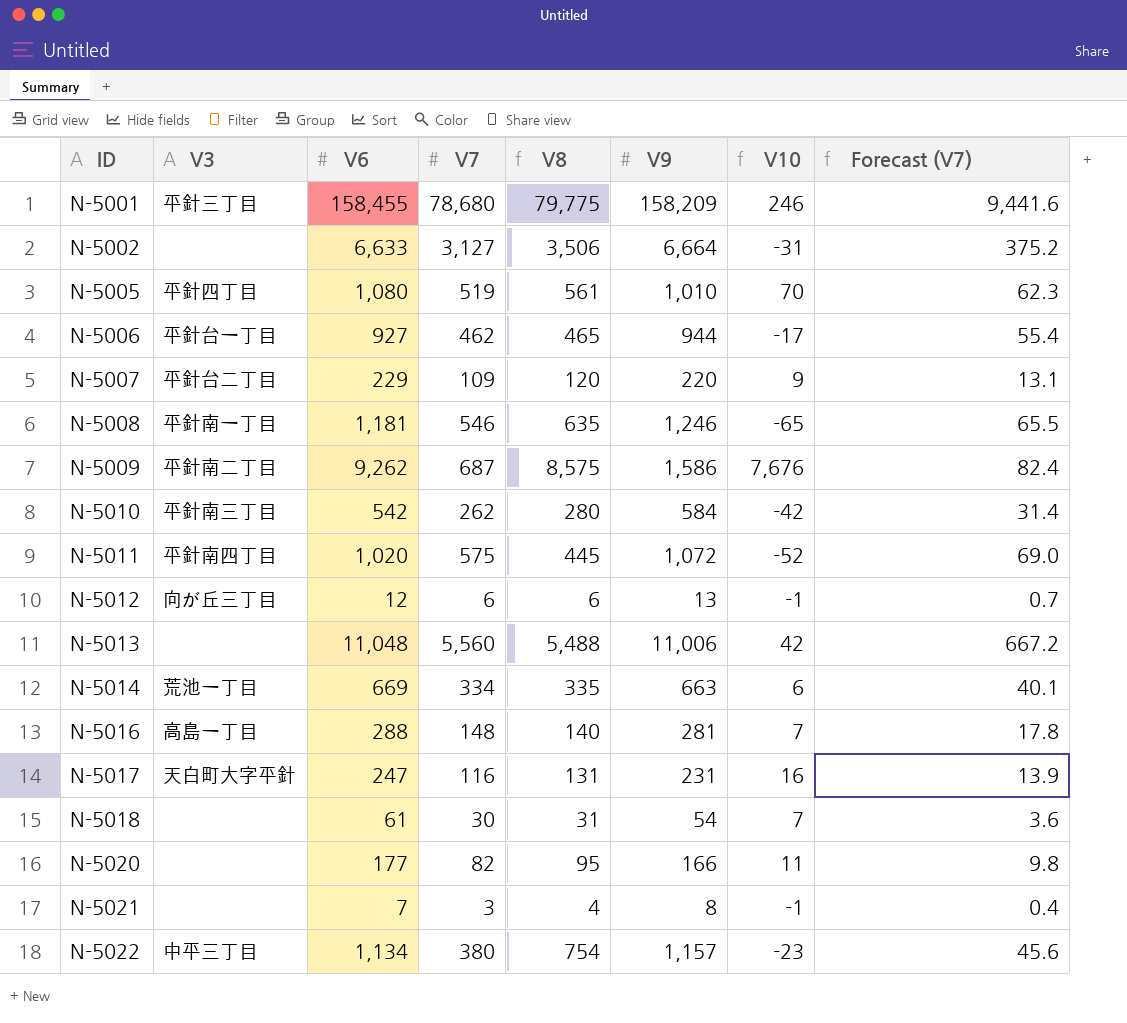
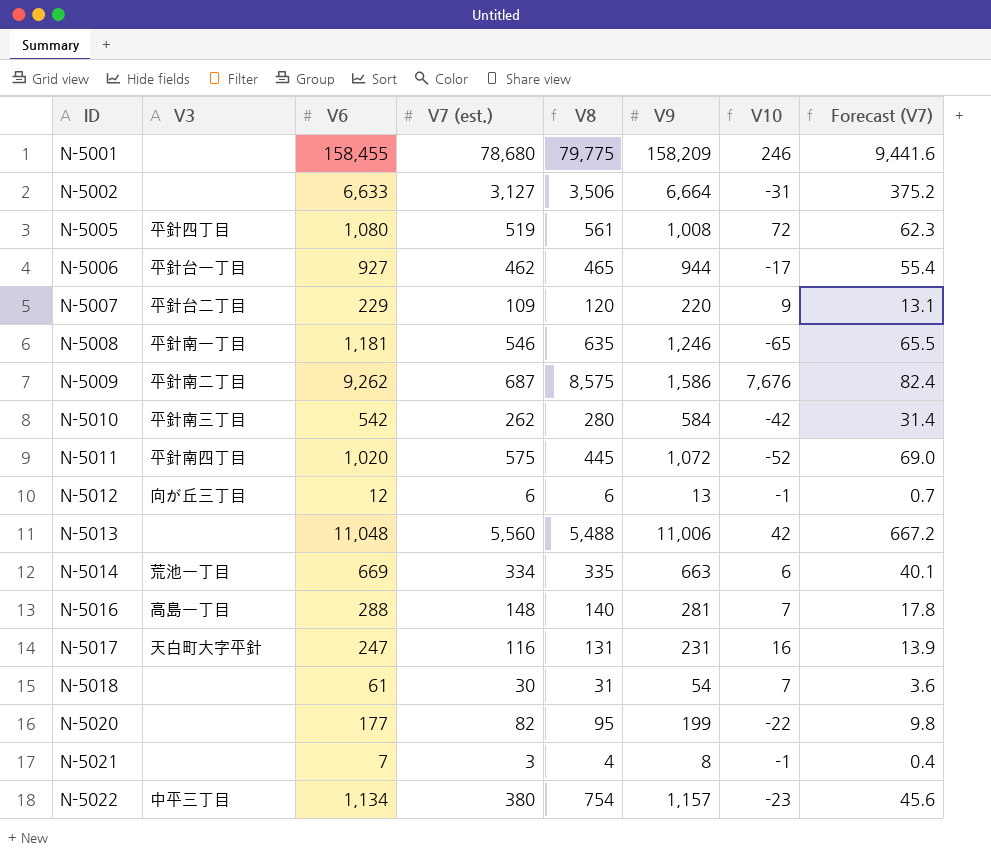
column name: V7 -> V7 (est.)
N-5001 | V3: 平針三丁目 -> none
N-5005 | V9: 1,010 -> 1,008
N-5005 | V10: 70 -> 72
N-5020 | V9: 166 -> 199
N-5020 | V10: 11 -> -22

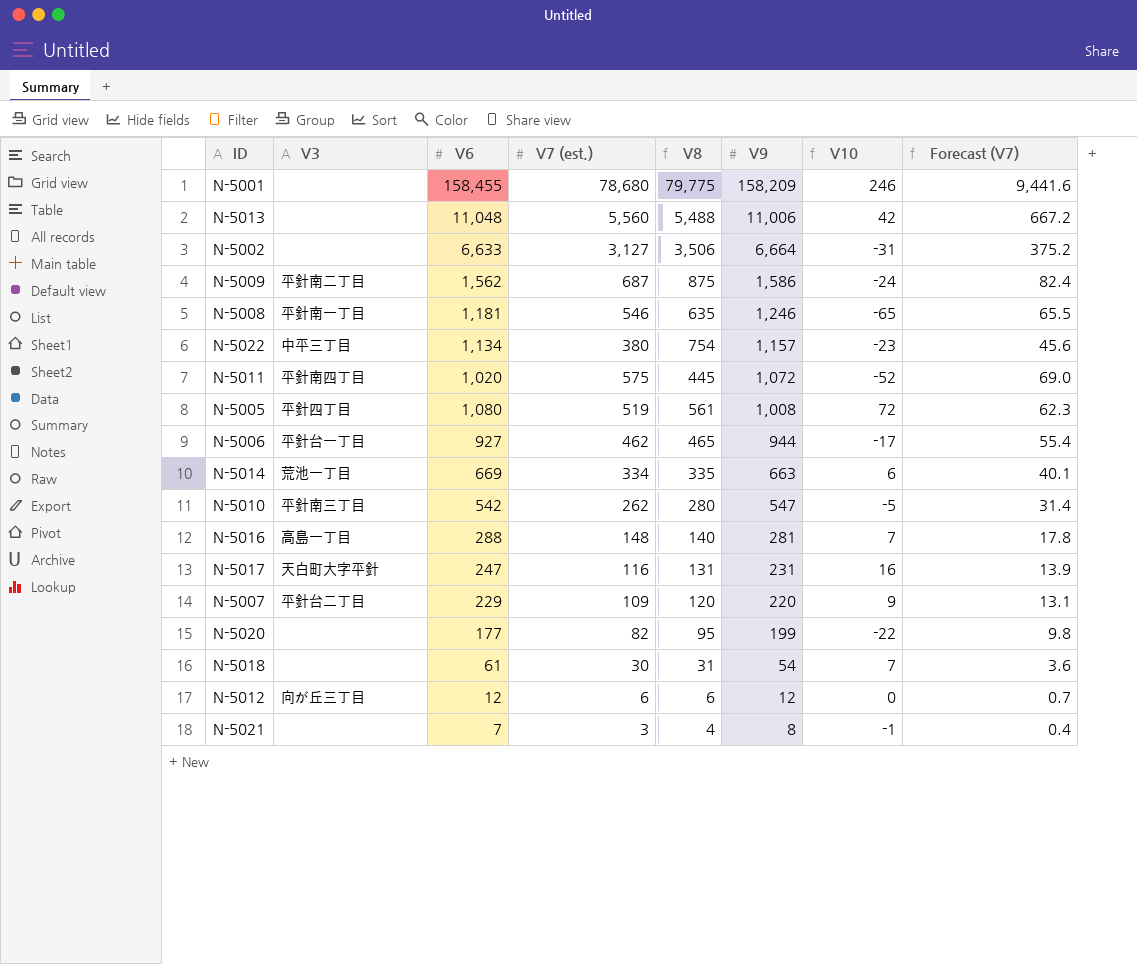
row order: ID ascending -> V9 descending
N-5009 | V6: 9,262 -> 1,562
N-5009 | V8: 8,575 -> 875
N-5009 | V10: 7,676 -> -24
N-5010 | V9: 584 -> 547
N-5010 | V10: -42 -> -5
N-5012 | V9: 13 -> 12
N-5012 | V10: -1 -> 0

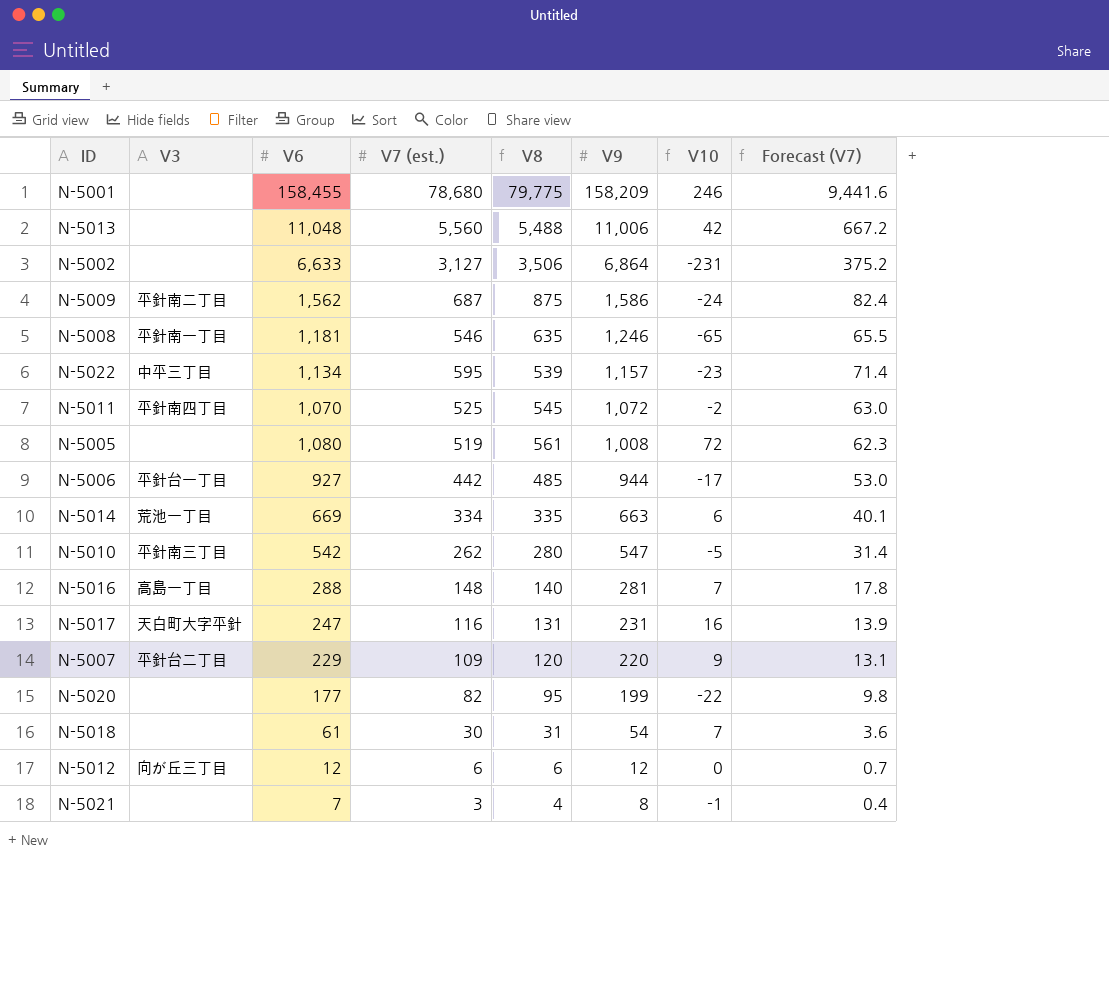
N-5002 | V9: 6,664 -> 6,864
N-5002 | V10: -31 -> -231
N-5022 | V7 (est.): 380 -> 595
N-5022 | V8: 754 -> 539
N-5022 | Forecast (V7): 45.6 -> 71.4
N-5011 | V6: 1,020 -> 1,070
N-5011 | V7 (est.): 575 -> 525
N-5011 | V8: 445 -> 545
N-5011 | V10: -52 -> -2
N-5011 | Forecast (V7): 69.0 -> 63.0
N-5005 | V3: 平針四丁目 -> none
N-5006 | V7 (est.): 462 -> 442
N-5006 | V8: 465 -> 485
N-5006 | Forecast (V7): 55.4 -> 53.0

